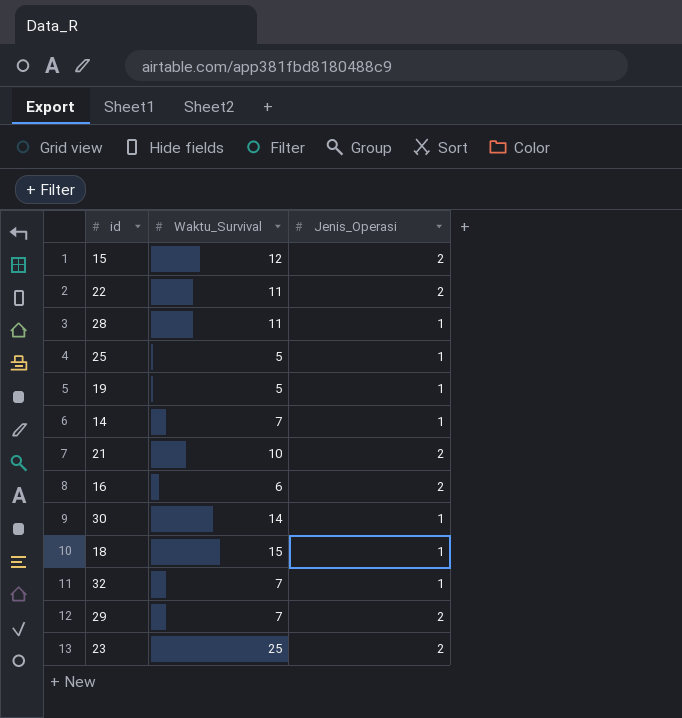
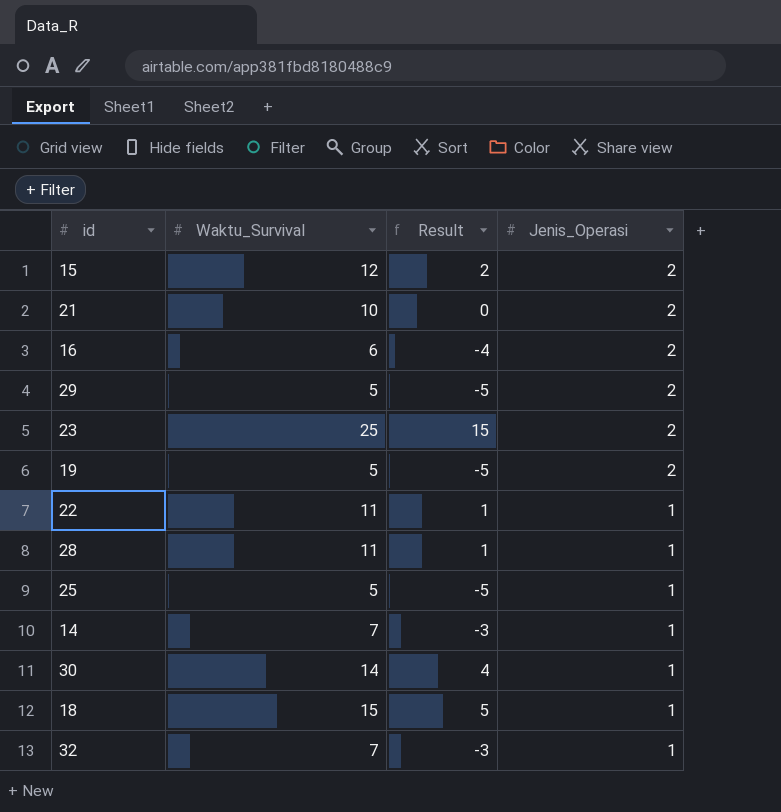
row order: none -> Jenis_Operasi descending
column Result | formula: none -> [Waktu_Survival] - 10
29 | Waktu_Survival: 7 -> 5
19 | Jenis_Operasi: 1 -> 2
22 | Jenis_Operasi: 2 -> 1

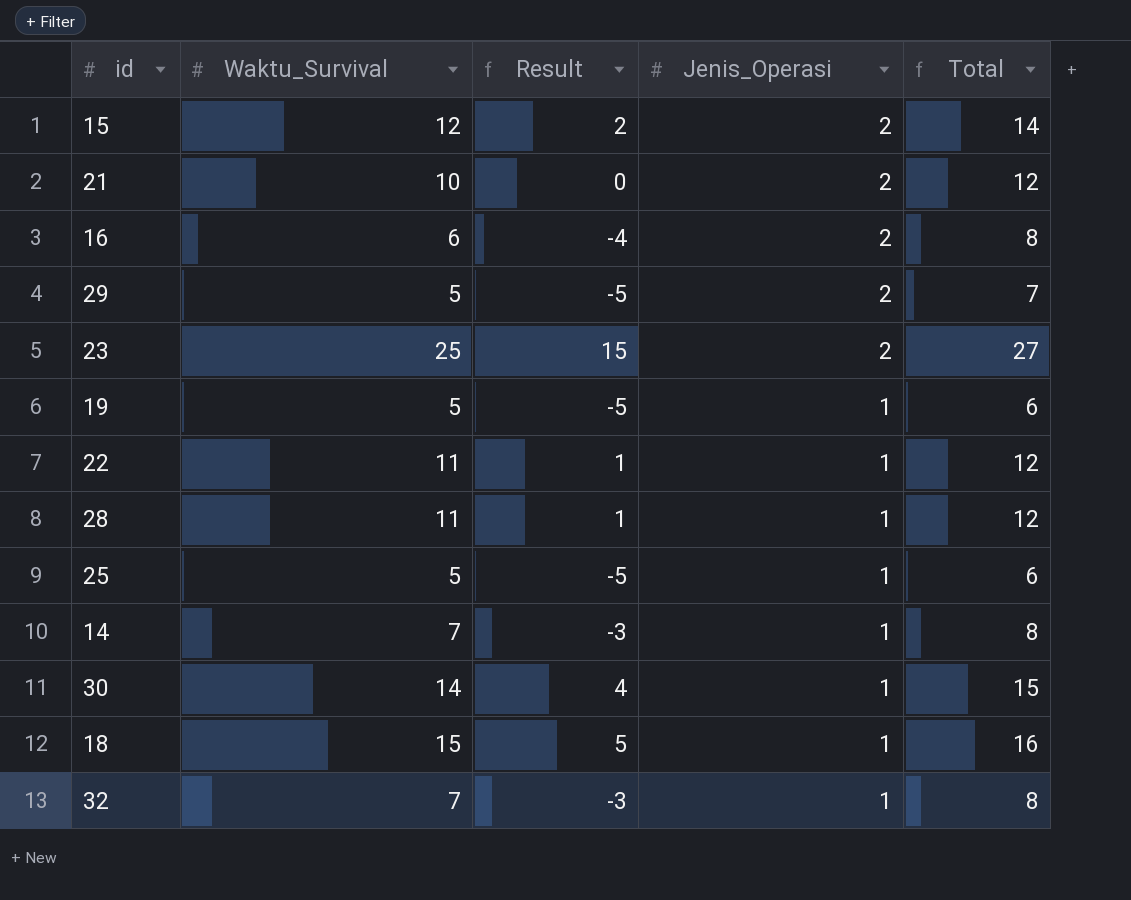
column Total | formula: none -> [Waktu_Survival] + [Jenis_Operasi]
19 | Jenis_Operasi: 2 -> 1

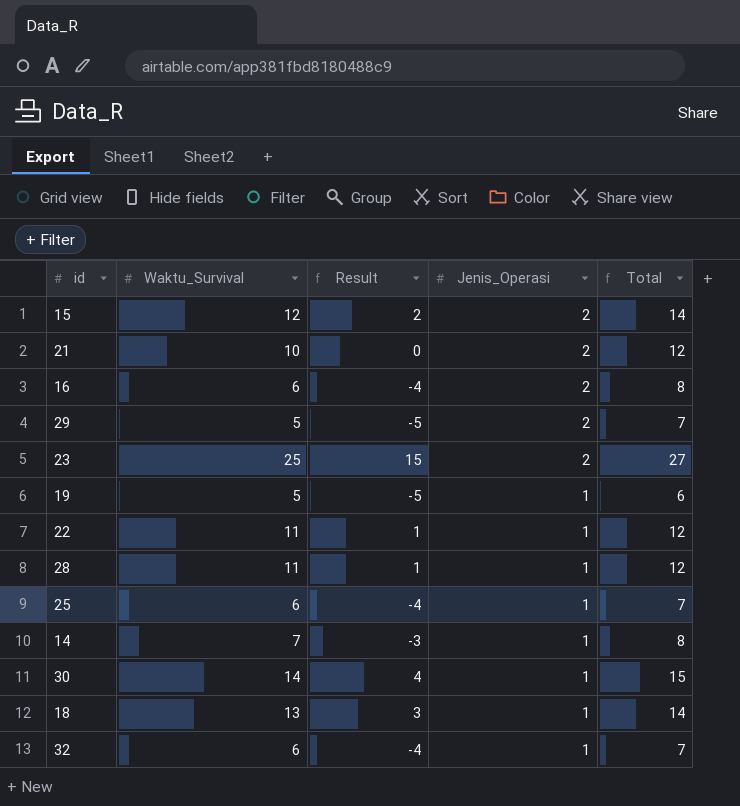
25 | Waktu_Survival: 5 -> 6
25 | Result: -5 -> -4
25 | Total: 6 -> 7
18 | Waktu_Survival: 15 -> 13
18 | Result: 5 -> 3
18 | Total: 16 -> 14
32 | Waktu_Survival: 7 -> 6
32 | Result: -3 -> -4
32 | Total: 8 -> 7

